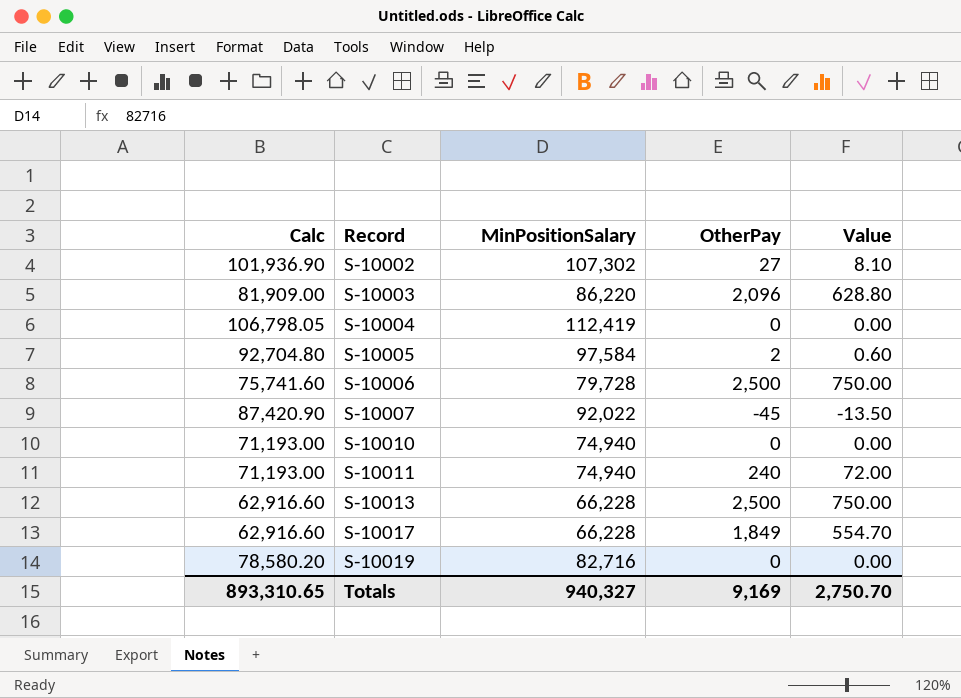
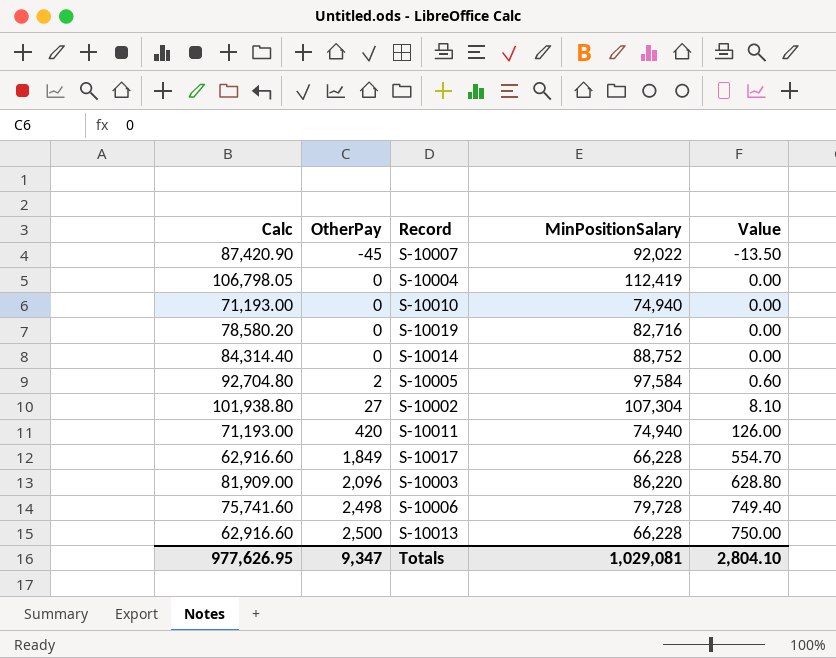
row order: Record ascending -> OtherPay ascending
column OtherPay | position: 4 -> 2
row S-10014: none -> 84,314.40 | 0 | 88,752 | 0.00
S-10002 | Calc: 101,936.90 -> 101,938.80
S-10002 | MinPositionSalary: 107,302 -> 107,304
S-10011 | OtherPay: 240 -> 420
S-10011 | Value: 72.00 -> 126.00
S-10006 | OtherPay: 2,500 -> 2,498
S-10006 | Value: 750.00 -> 749.40
Totals | Calc: 893,310.65 -> 977,626.95
Totals | OtherPay: 9,169 -> 9,347
Totals | MinPositionSalary: 940,327 -> 1,029,081
Totals | Value: 2,750.70 -> 2,804.10

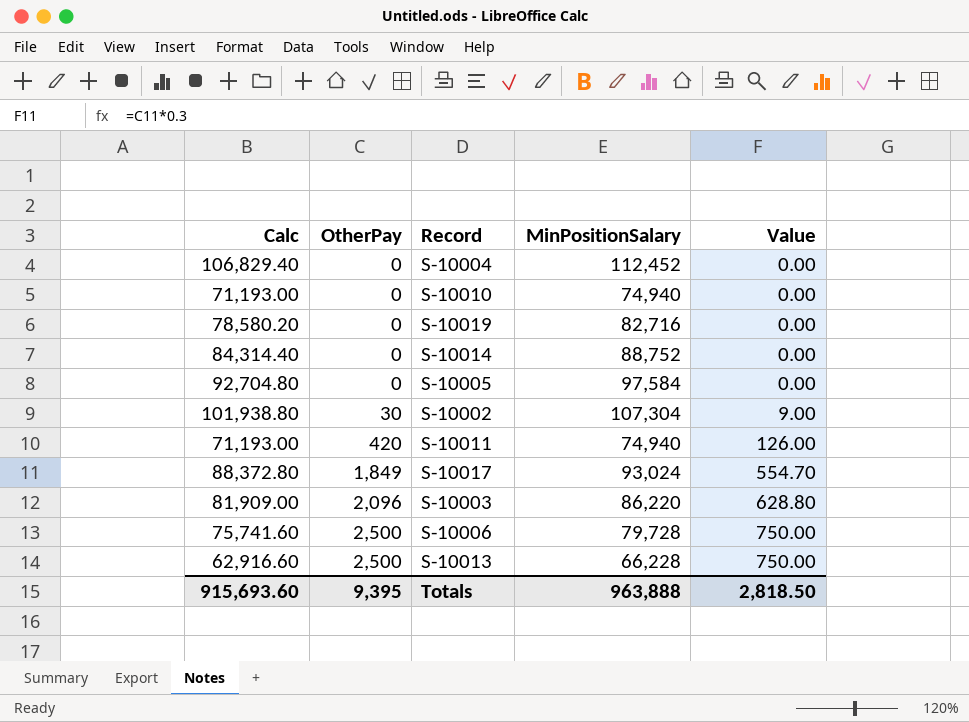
row S-10007: 87,420.90 | -45 | 92,022 | -13.50 -> none
S-10004 | Calc: 106,798.05 -> 106,829.40
S-10004 | MinPositionSalary: 112,419 -> 112,452
S-10005 | OtherPay: 2 -> 0
S-10005 | Value: 0.60 -> 0.00
S-10002 | OtherPay: 27 -> 30
S-10002 | Value: 8.10 -> 9.00
S-10017 | Calc: 62,916.60 -> 88,372.80
S-10017 | MinPositionSalary: 66,228 -> 93,024
S-10006 | OtherPay: 2,498 -> 2,500
S-10006 | Value: 749.40 -> 750.00
Totals | Calc: 977,626.95 -> 915,693.60
Totals | OtherPay: 9,347 -> 9,395
Totals | MinPositionSalary: 1,029,081 -> 963,888
Totals | Value: 2,804.10 -> 2,818.50

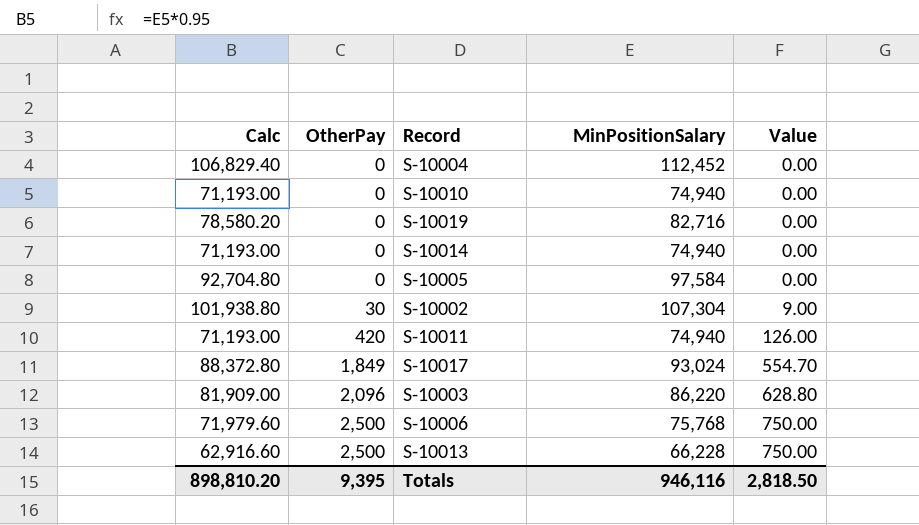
S-10014 | Calc: 84,314.40 -> 71,193.00
S-10014 | MinPositionSalary: 88,752 -> 74,940
S-10006 | Calc: 75,741.60 -> 71,979.60
S-10006 | MinPositionSalary: 79,728 -> 75,768
Totals | Calc: 915,693.60 -> 898,810.20
Totals | MinPositionSalary: 963,888 -> 946,116

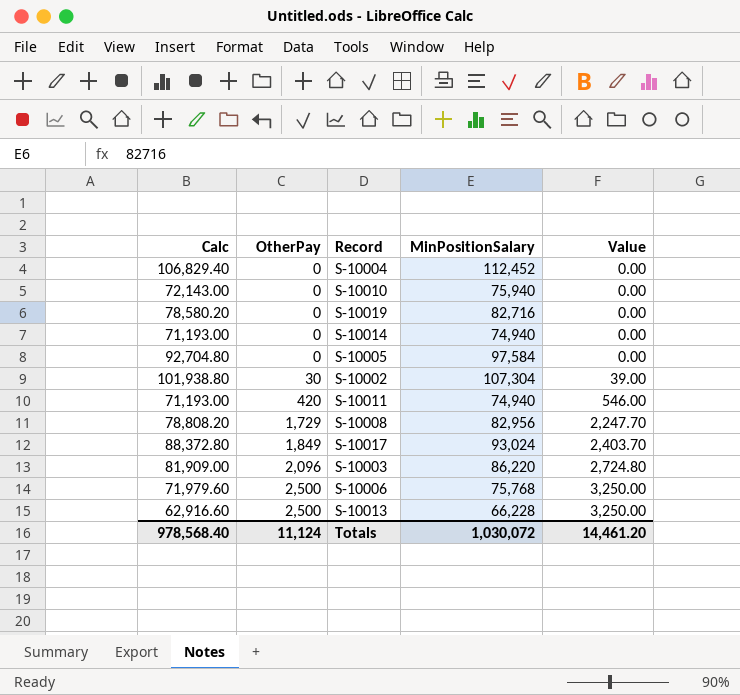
column Value | formula: [OtherPay] * 0.3 -> [OtherPay] * 1.3
S-10010 | Calc: 71,193.00 -> 72,143.00
S-10010 | MinPositionSalary: 74,940 -> 75,940
row S-10008: none -> 78,808.20 | 1,729 | 82,956 | 2,247.70
Totals | Calc: 898,810.20 -> 978,568.40
Totals | OtherPay: 9,395 -> 11,124
Totals | MinPositionSalary: 946,116 -> 1,030,072
Totals | Value: 2,818.50 -> 14,461.20

